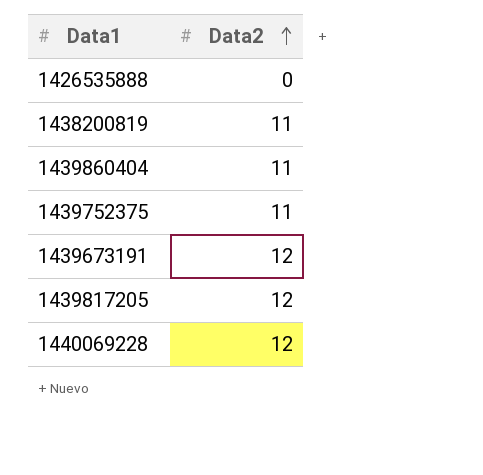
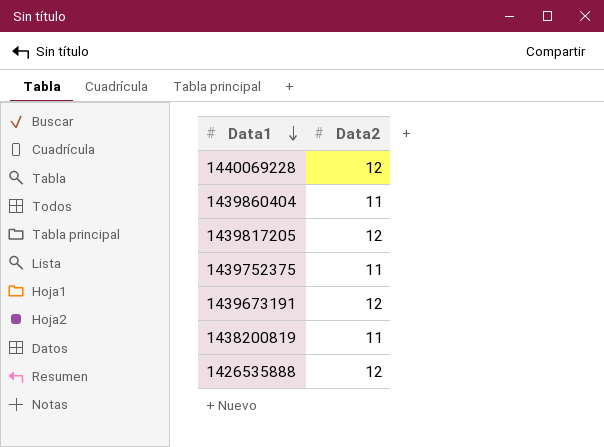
row order: Data2 ascending -> Data1 descending
1426535888 | Data2: 0 -> 12

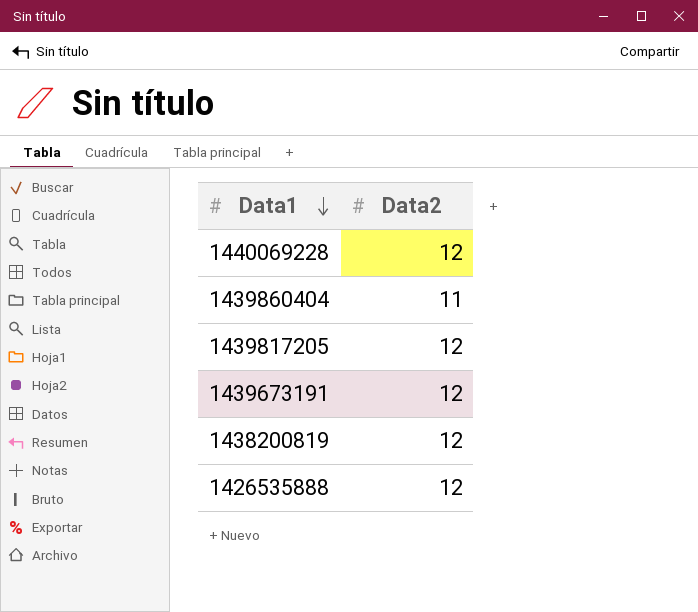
row 1439752375: 11 -> none
1438200819 | Data2: 11 -> 12

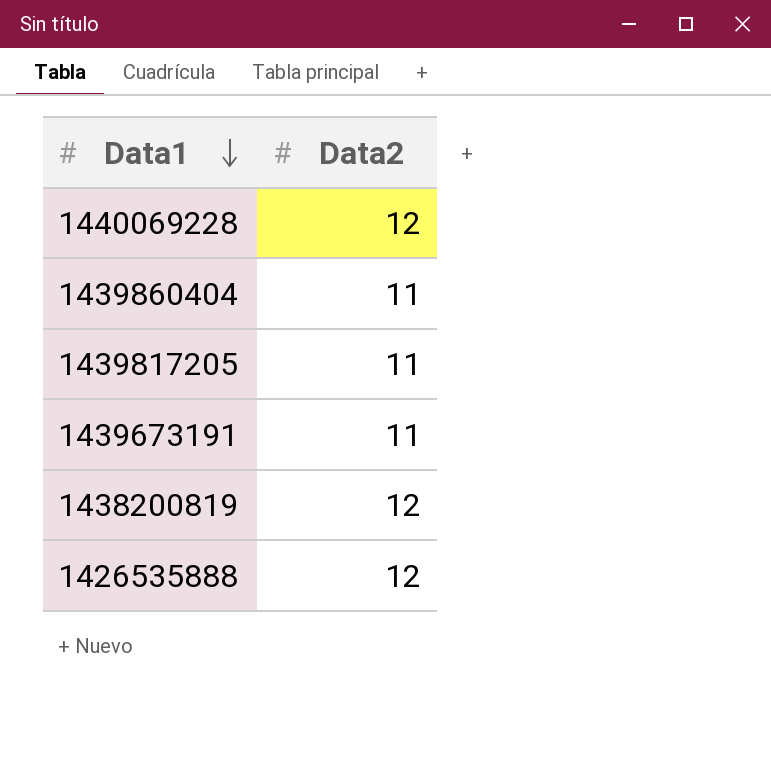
1439817205 | Data2: 12 -> 11
1439673191 | Data2: 12 -> 11

